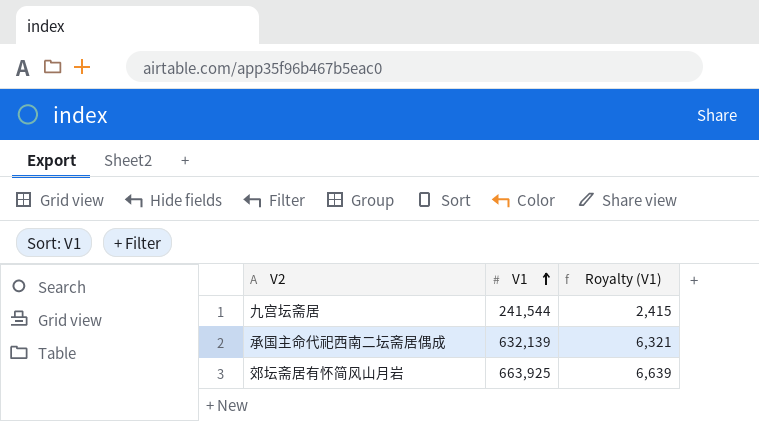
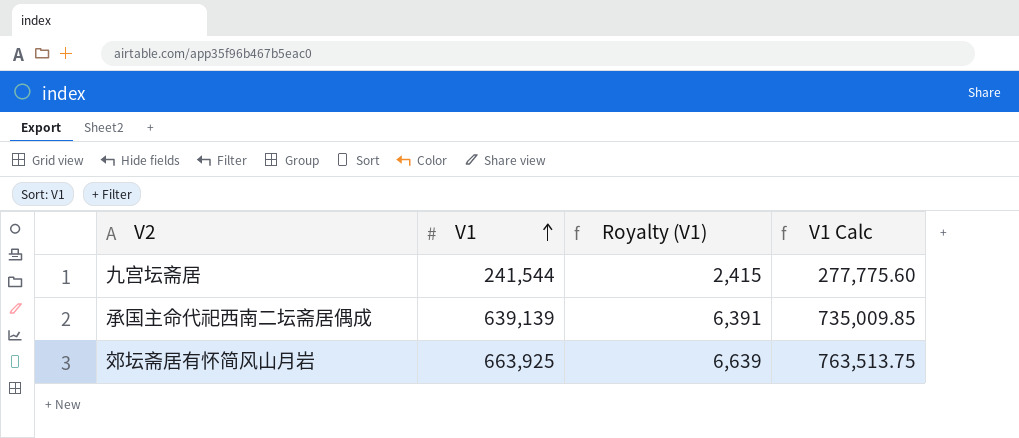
column V1 Calc | formula: none -> [V1] * 1.15
承国主命代祀西南二坛斋居偶成 | V1: 632,139 -> 639,139
承国主命代祀西南二坛斋居偶成 | Royalty (V1): 6,321 -> 6,391

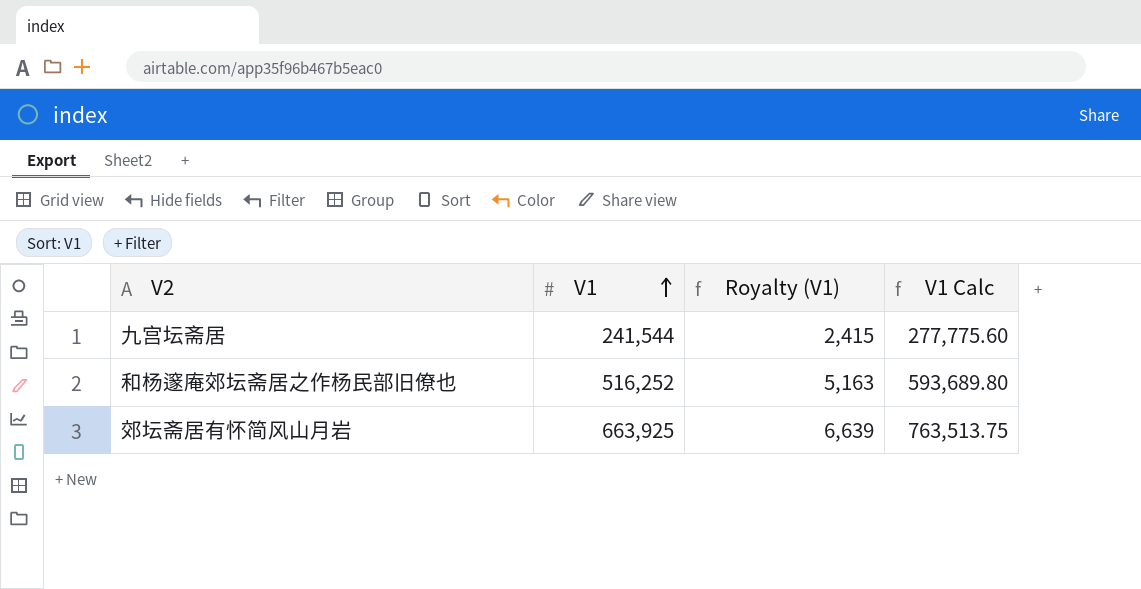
row 承国主命代祀西南二坛斋居偶成: 639,139 | 6,391 | 735,009.85 -> none
row 和杨邃庵郊坛斋居之作杨民部旧僚也: none -> 516,252 | 5,163 | 593,689.80

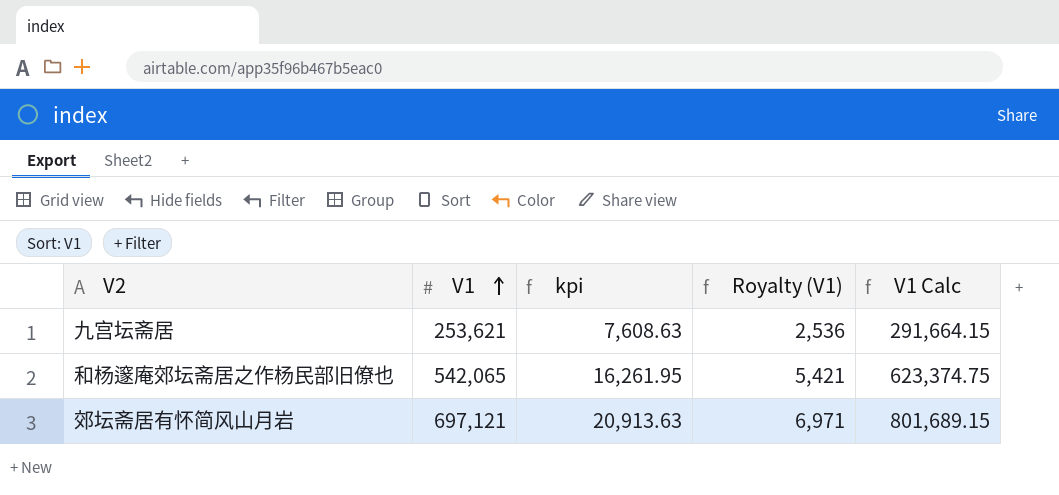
column kpi | formula: none -> [V1] * 0.03
九宫坛斋居 | V1: 241,544 -> 253,621
九宫坛斋居 | Royalty (V1): 2,415 -> 2,536
九宫坛斋居 | V1 Calc: 277,775.60 -> 291,664.15
和杨邃庵郊坛斋居之作杨民部旧僚也 | V1: 516,252 -> 542,065
和杨邃庵郊坛斋居之作杨民部旧僚也 | Royalty (V1): 5,163 -> 5,421
和杨邃庵郊坛斋居之作杨民部旧僚也 | V1 Calc: 593,689.80 -> 623,374.75
郊坛斋居有怀简风山月岩 | V1: 663,925 -> 697,121
郊坛斋居有怀简风山月岩 | Royalty (V1): 6,639 -> 6,971
郊坛斋居有怀简风山月岩 | V1 Calc: 763,513.75 -> 801,689.15

